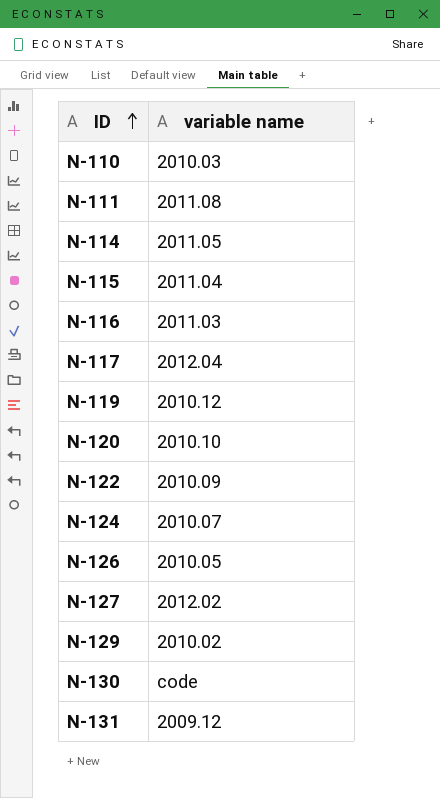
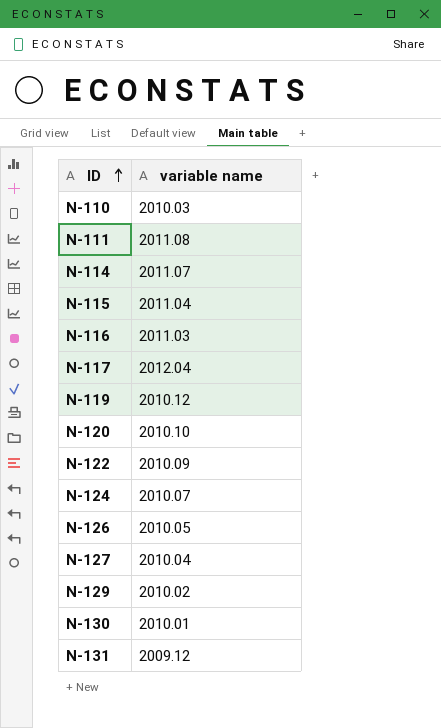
N-114 | variable name: 2011.05 -> 2011.07
N-127 | variable name: 2012.02 -> 2010.04
N-130 | variable name: code -> 2010.01

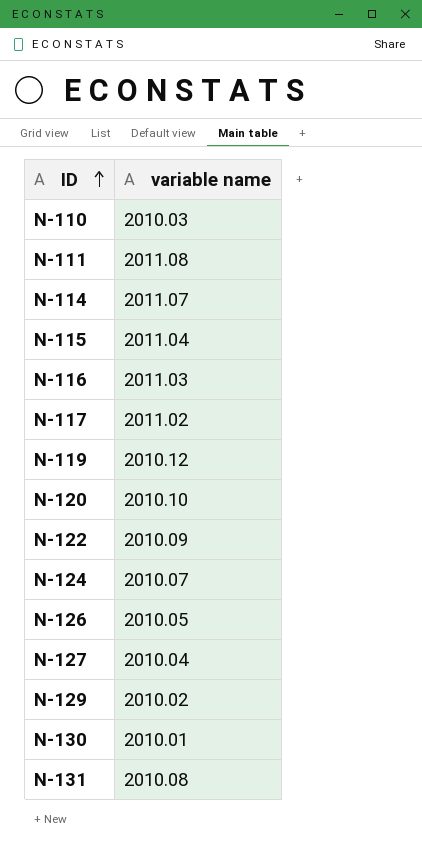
N-117 | variable name: 2012.04 -> 2011.02
N-131 | variable name: 2009.12 -> 2010.08

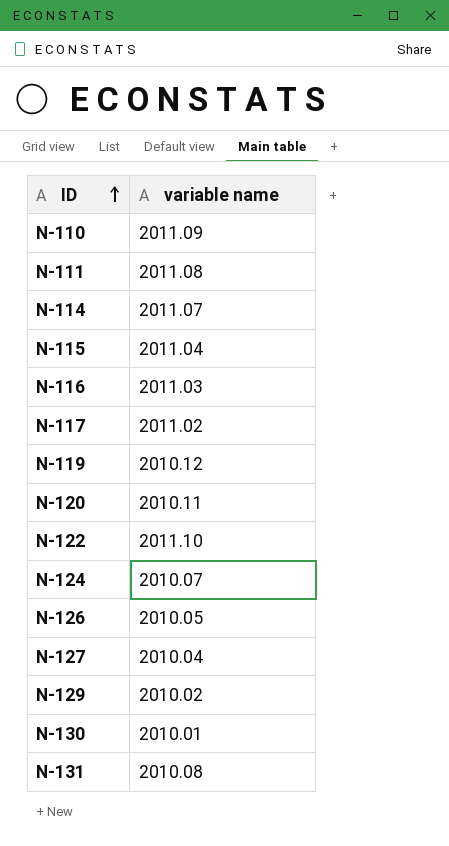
N-110 | variable name: 2010.03 -> 2011.09
N-120 | variable name: 2010.10 -> 2010.11
N-122 | variable name: 2010.09 -> 2011.10

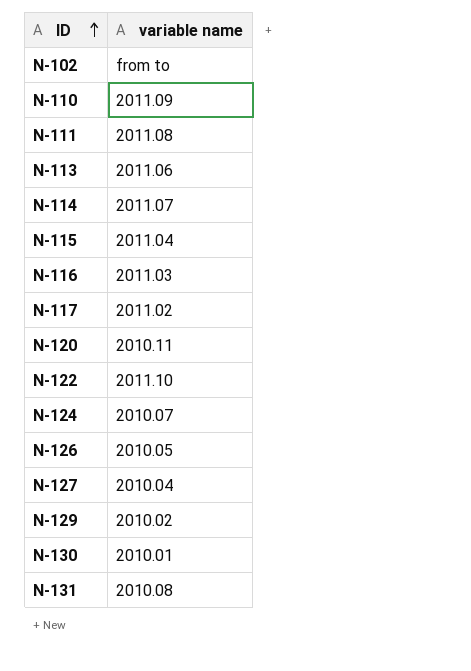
row N-119: 2010.12 -> none
row N-102: none -> from to
row N-113: none -> 2011.06

